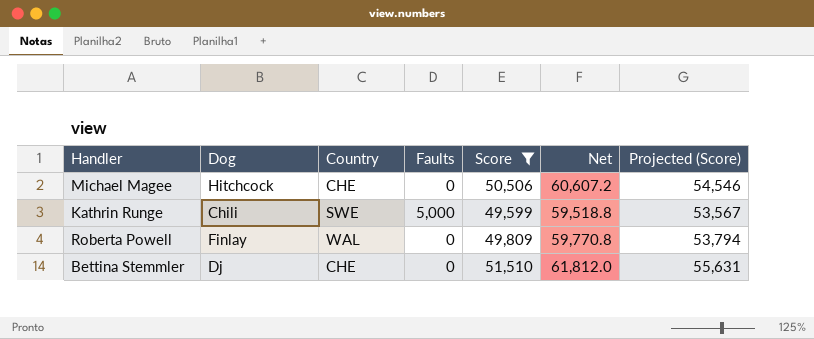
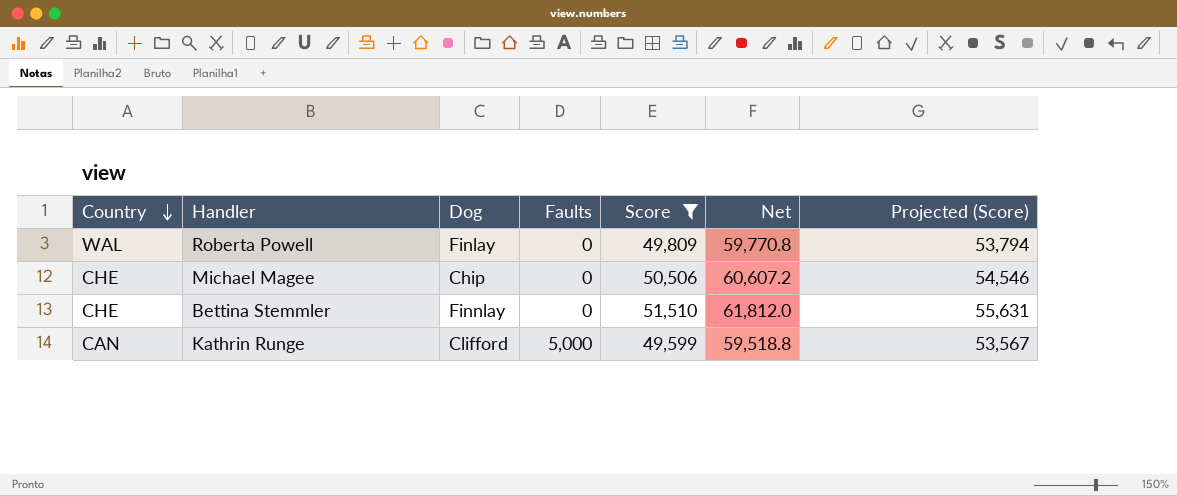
row order: none -> Country descending
column Country | position: 3 -> 1
Michael Magee | Dog: Hitchcock -> Chip
Bettina Stemmler | Dog: Dj -> Finnlay
Kathrin Runge | Country: SWE -> CAN
Kathrin Runge | Dog: Chili -> Clifford

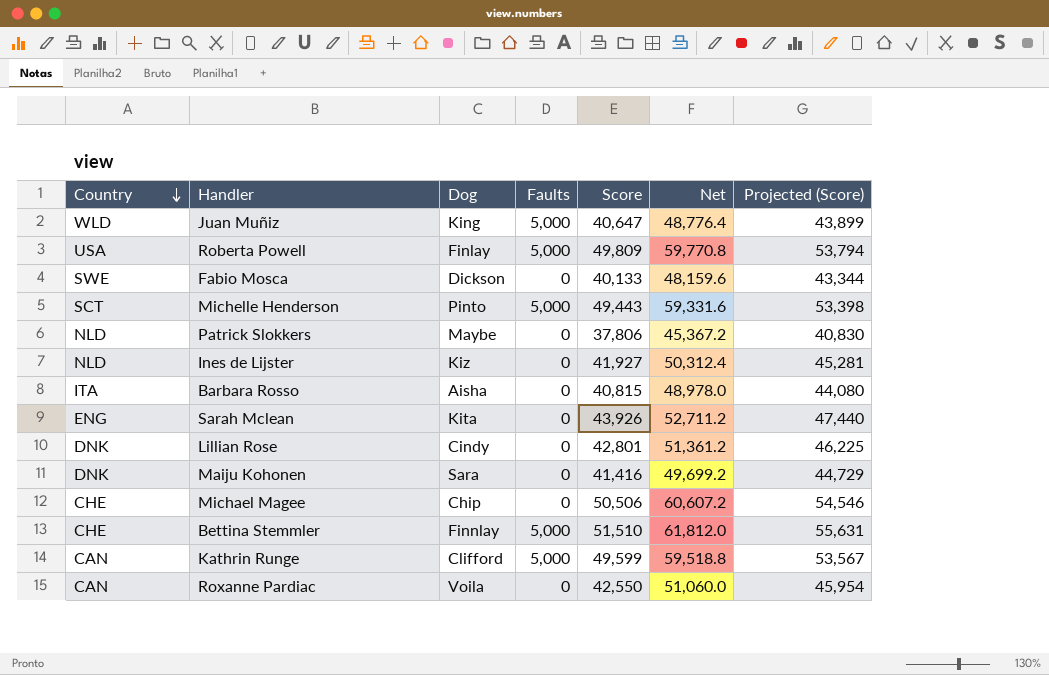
filter: Score >= 49,599 -> none
Roberta Powell | Country: WAL -> USA
Roberta Powell | Faults: 0 -> 5,000
Bettina Stemmler | Faults: 0 -> 5,000

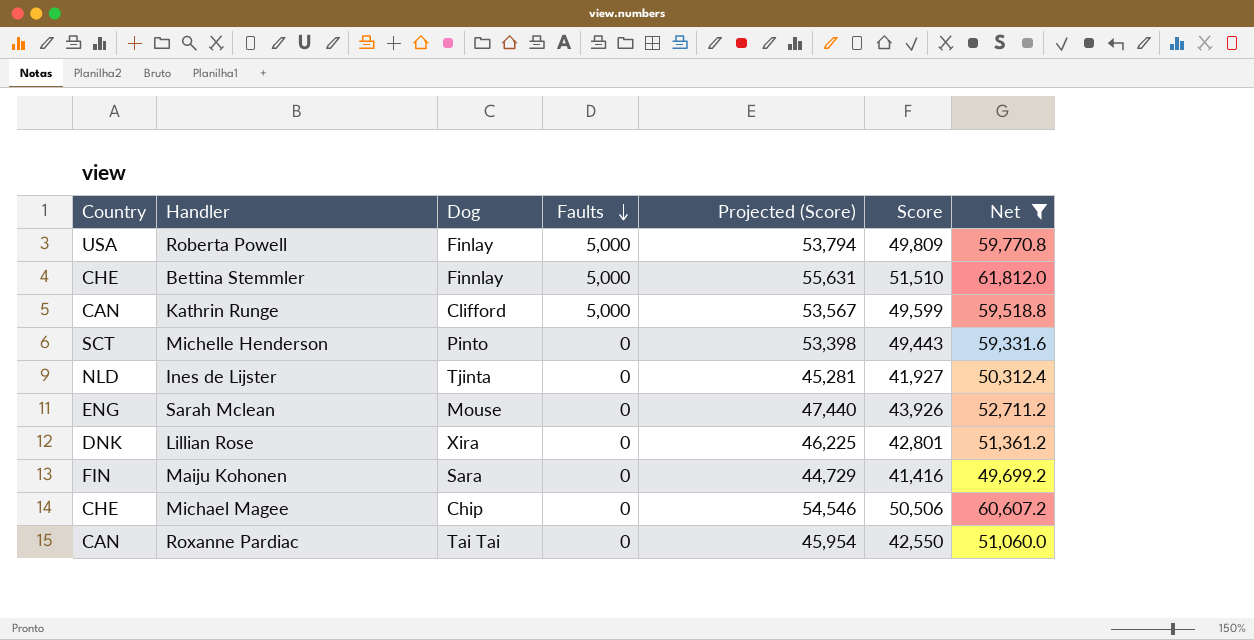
filter: none -> Net >= 49,699.2
row order: Country descending -> Faults descending
column Projected (Score) | position: 7 -> 5
Michelle Henderson | Faults: 5,000 -> 0
Ines de Lijster | Dog: Kiz -> Tjinta
Sarah Mclean | Dog: Kita -> Mouse
Lillian Rose | Dog: Cindy -> Xira
Maiju Kohonen | Country: DNK -> FIN
Roxanne Pardiac | Dog: Voila -> Tai Tai

